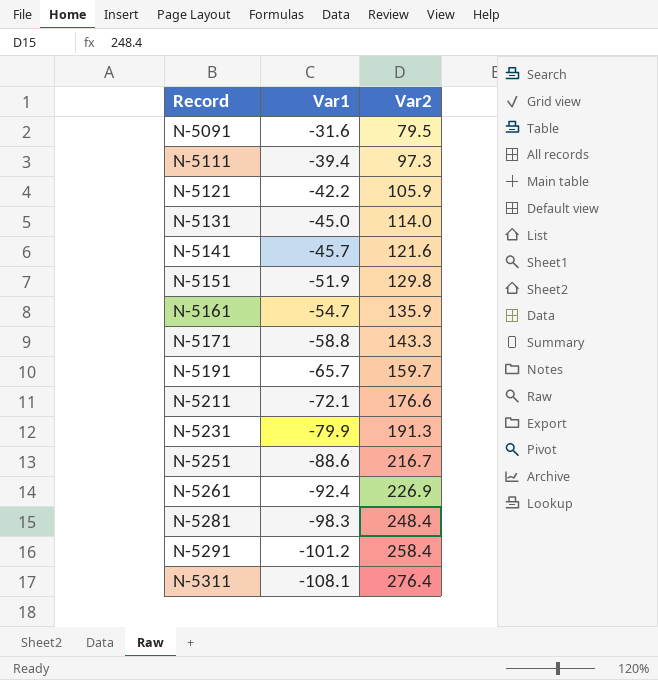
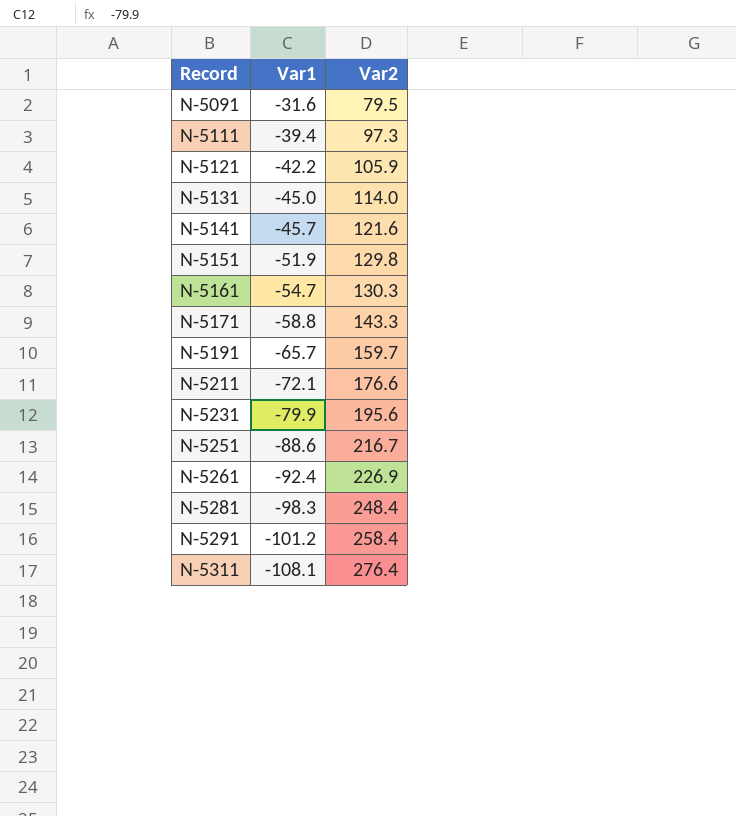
N-5161 | Var2: 135.9 -> 130.3
N-5231 | Var2: 191.3 -> 195.6

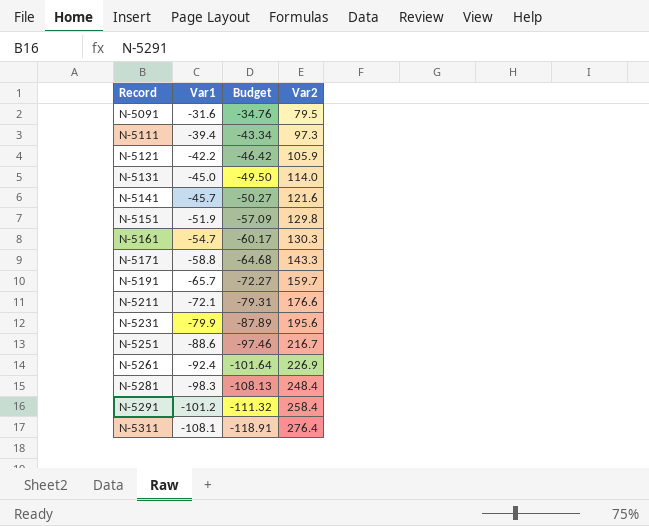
column Budget | formula: none -> [Var1] * 1.1

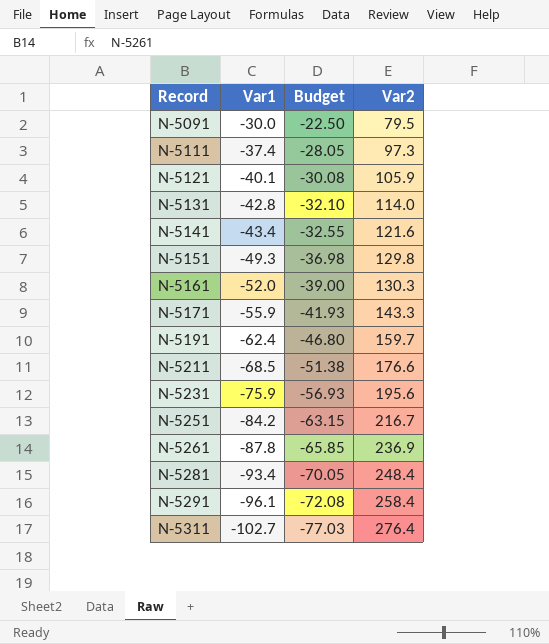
column Budget | formula: [Var1] * 1.1 -> [Var1] * 0.75
N-5091 | Var1: -31.6 -> -30.0
N-5111 | Var1: -39.4 -> -37.4
N-5121 | Var1: -42.2 -> -40.1
N-5131 | Var1: -45.0 -> -42.8
N-5141 | Var1: -45.7 -> -43.4
N-5151 | Var1: -51.9 -> -49.3
N-5161 | Var1: -54.7 -> -52.0
N-5171 | Var1: -58.8 -> -55.9
N-5191 | Var1: -65.7 -> -62.4
N-5211 | Var1: -72.1 -> -68.5
N-5231 | Var1: -79.9 -> -75.9
N-5251 | Var1: -88.6 -> -84.2
N-5261 | Var1: -92.4 -> -87.8
N-5261 | Var2: 226.9 -> 236.9
N-5281 | Var1: -98.3 -> -93.4
N-5291 | Var1: -101.2 -> -96.1
N-5311 | Var1: -108.1 -> -102.7

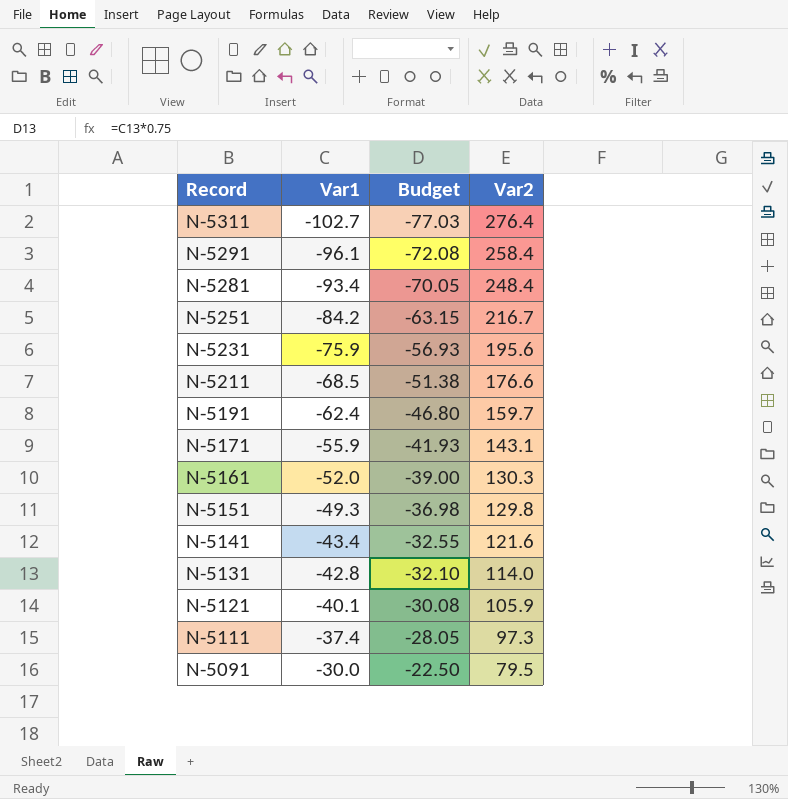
row order: Record ascending -> Record descending
row N-5261: -87.8 | -65.85 | 236.9 -> none
N-5171 | Var2: 143.3 -> 143.1

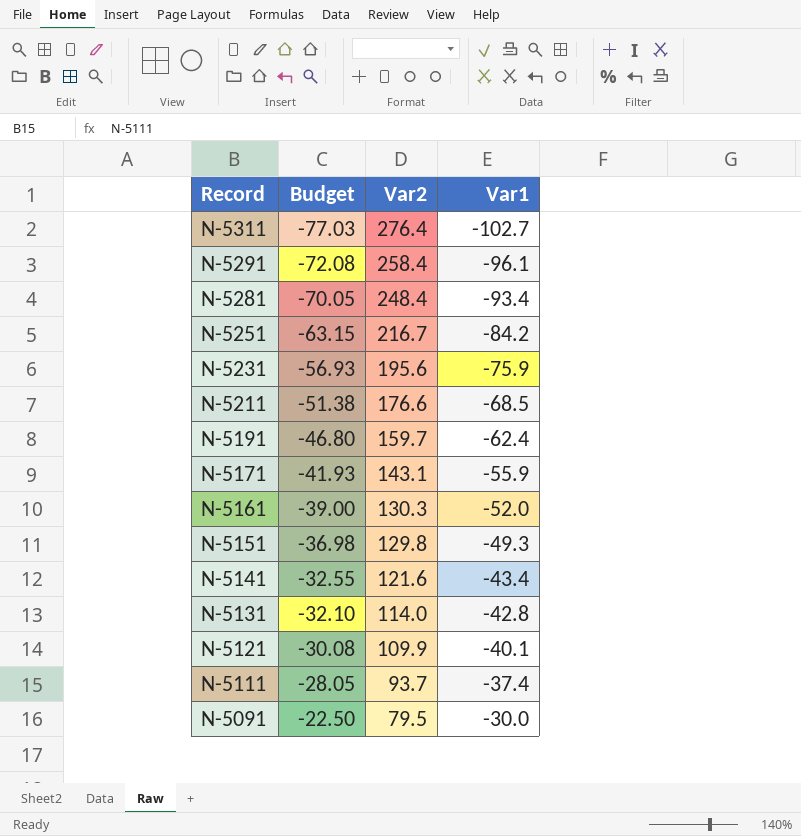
column Var1 | position: 2 -> 4
N-5121 | Var2: 105.9 -> 109.9
N-5111 | Var2: 97.3 -> 93.7

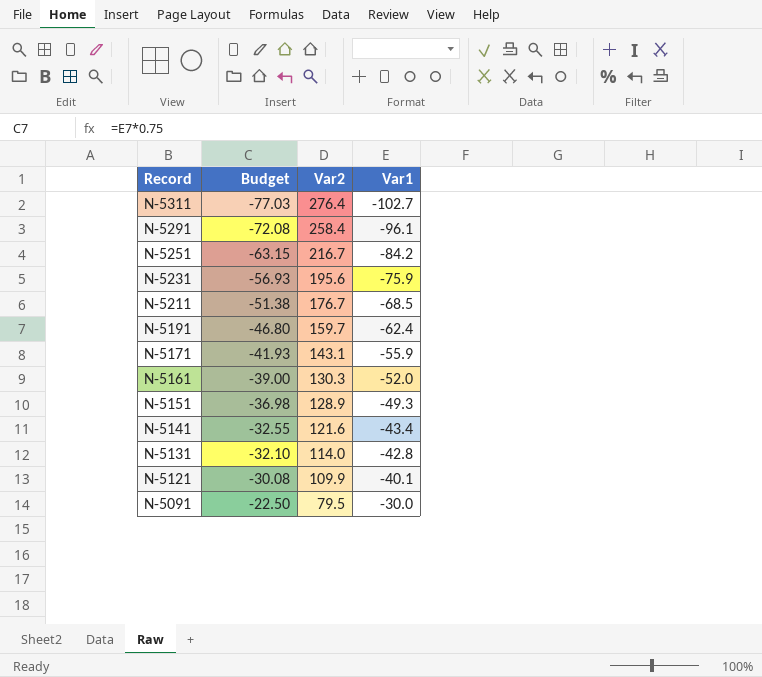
row N-5281: -70.05 | 248.4 | -93.4 -> none
row N-5111: -28.05 | 93.7 | -37.4 -> none
N-5211 | Var2: 176.6 -> 176.7
N-5151 | Var2: 129.8 -> 128.9

